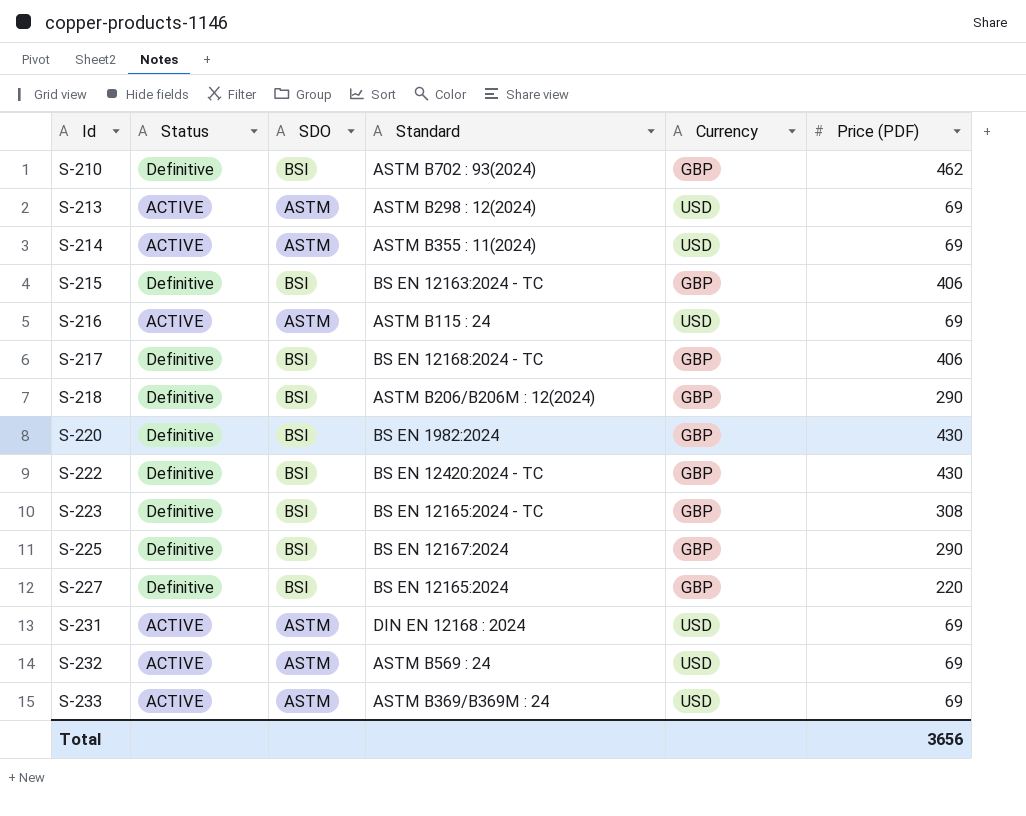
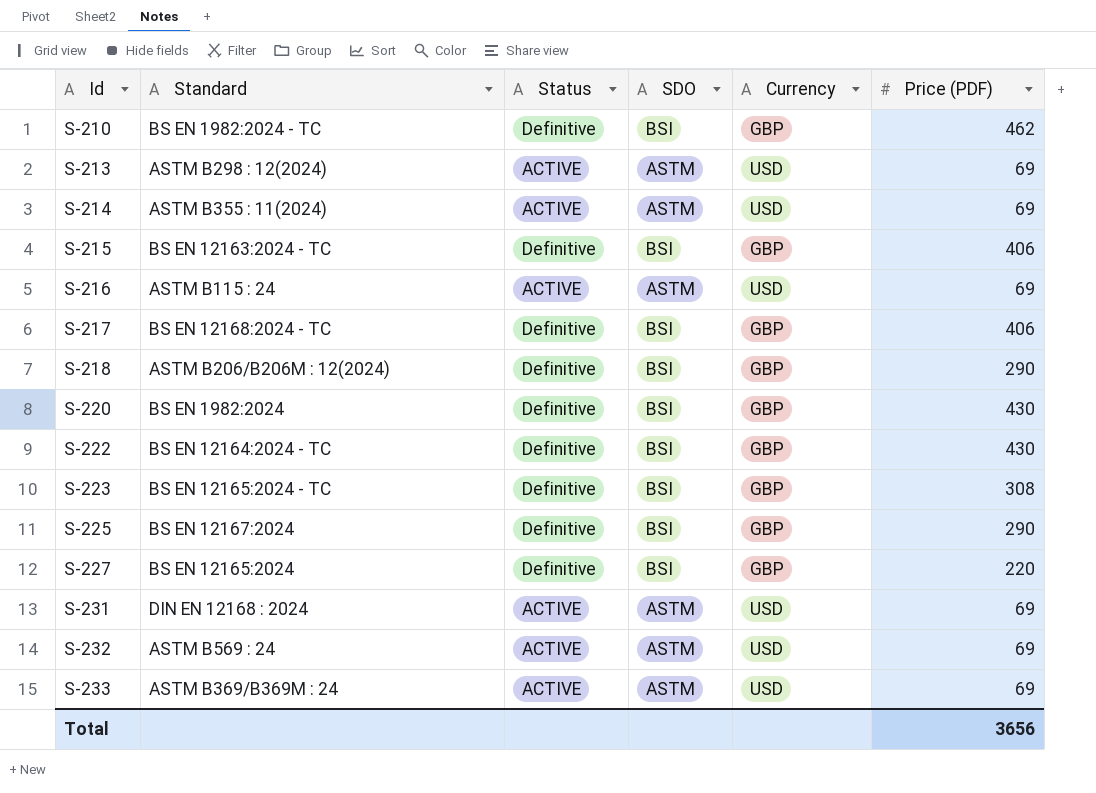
column Standard | position: 4 -> 2
S-210 | Standard: ASTM B702 : 93(2024) -> BS EN 1982:2024 - TC
S-222 | Standard: BS EN 12420:2024 - TC -> BS EN 12164:2024 - TC

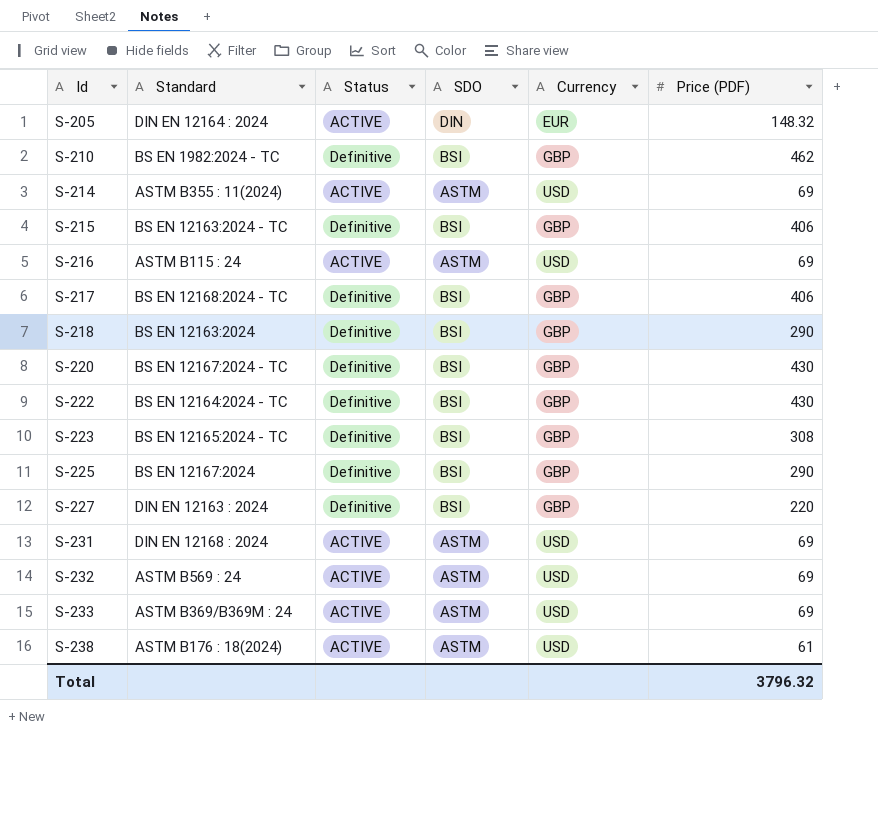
row S-213: ASTM B298 : 12(2024) | ACTIVE | ASTM | USD | 69 -> none
row S-205: none -> DIN EN 12164 : 2024 | ACTIVE | DIN | EUR | 148.32
S-218 | Standard: ASTM B206/B206M : 12(2024) -> BS EN 12163:2024
S-220 | Standard: BS EN 1982:2024 -> BS EN 12167:2024 - TC
S-227 | Standard: BS EN 12165:2024 -> DIN EN 12163 : 2024
row S-238: none -> ASTM B176 : 18(2024) | ACTIVE | ASTM | USD | 61
Total | Price (PDF): 3656 -> 3796.32

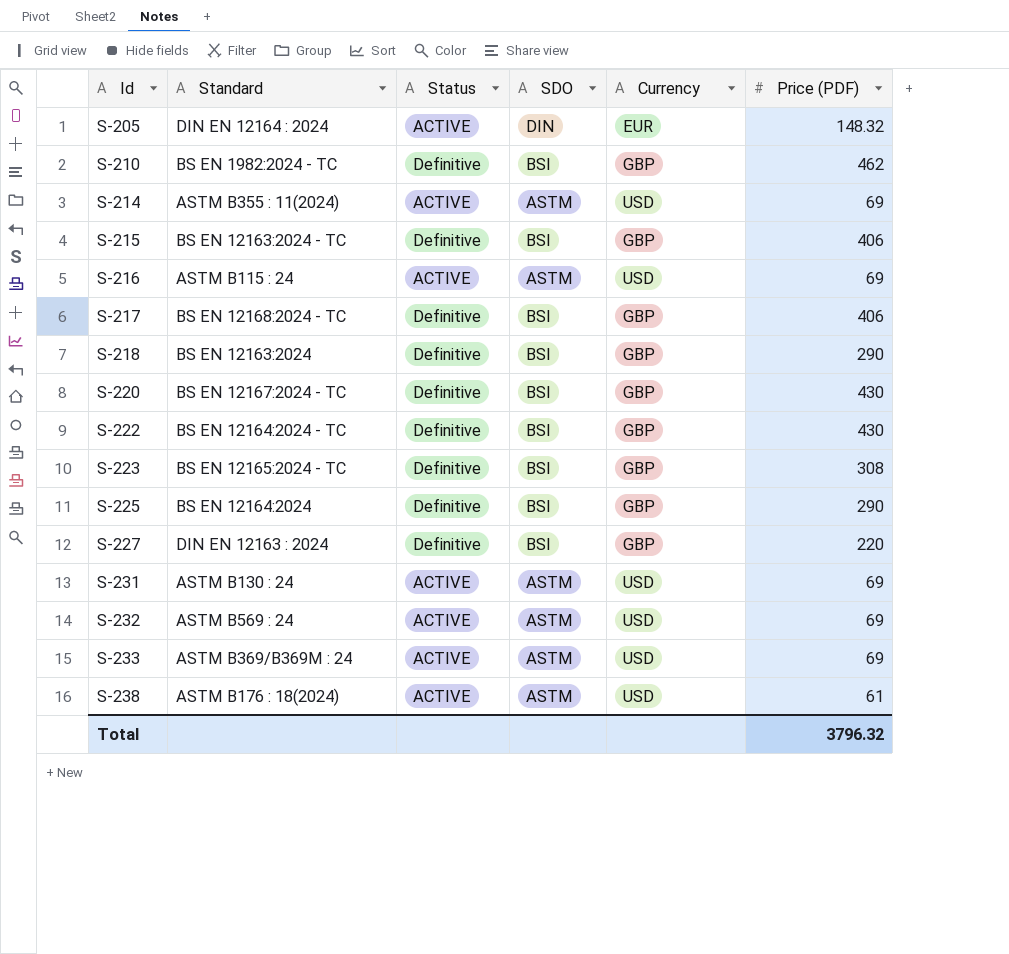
S-225 | Standard: BS EN 12167:2024 -> BS EN 12164:2024
S-231 | Standard: DIN EN 12168 : 2024 -> ASTM B130 : 24

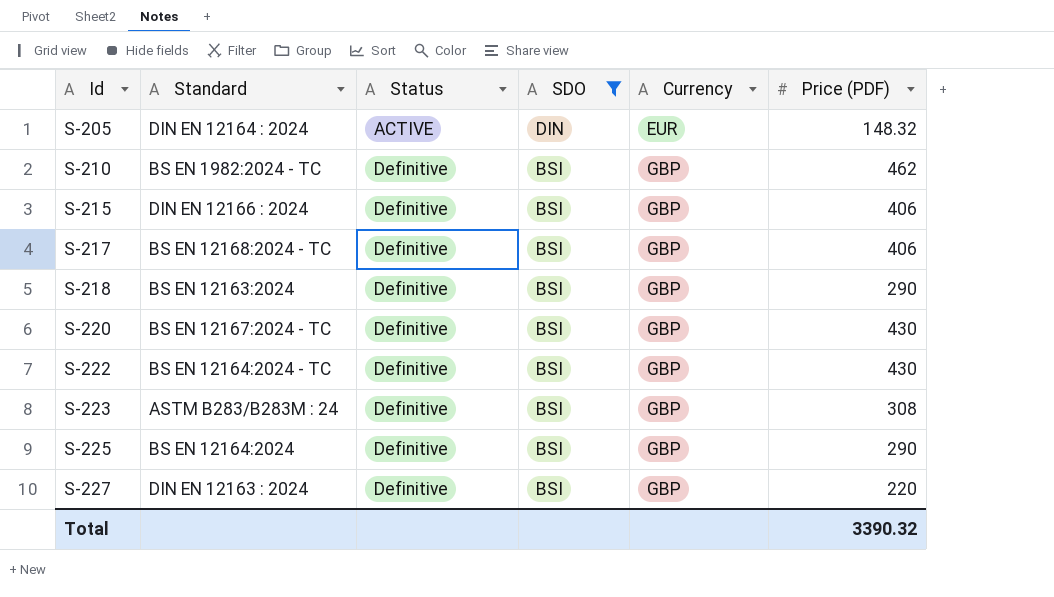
filter: none -> SDO != ASTM
S-215 | Standard: BS EN 12163:2024 - TC -> DIN EN 12166 : 2024
S-223 | Standard: BS EN 12165:2024 - TC -> ASTM B283/B283M : 24
Total | Price (PDF): 3796.32 -> 3390.32

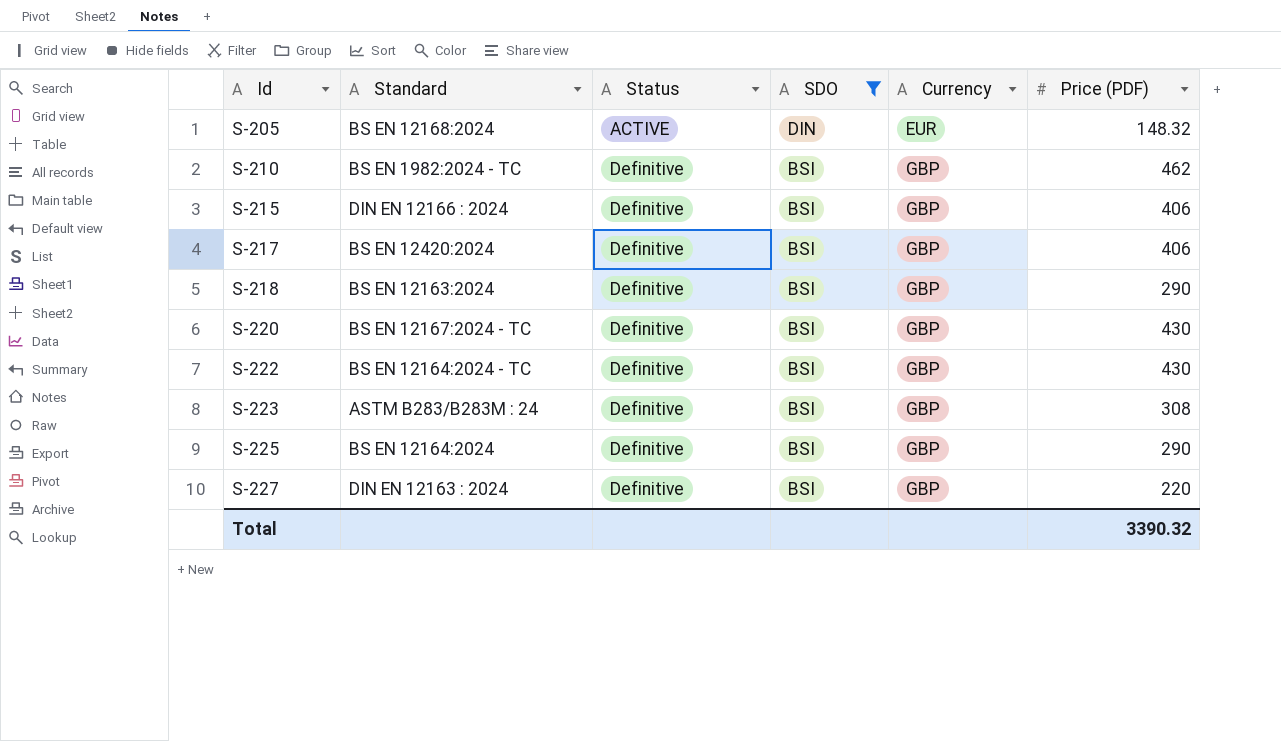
S-205 | Standard: DIN EN 12164 : 2024 -> BS EN 12168:2024
S-217 | Standard: BS EN 12168:2024 - TC -> BS EN 12420:2024

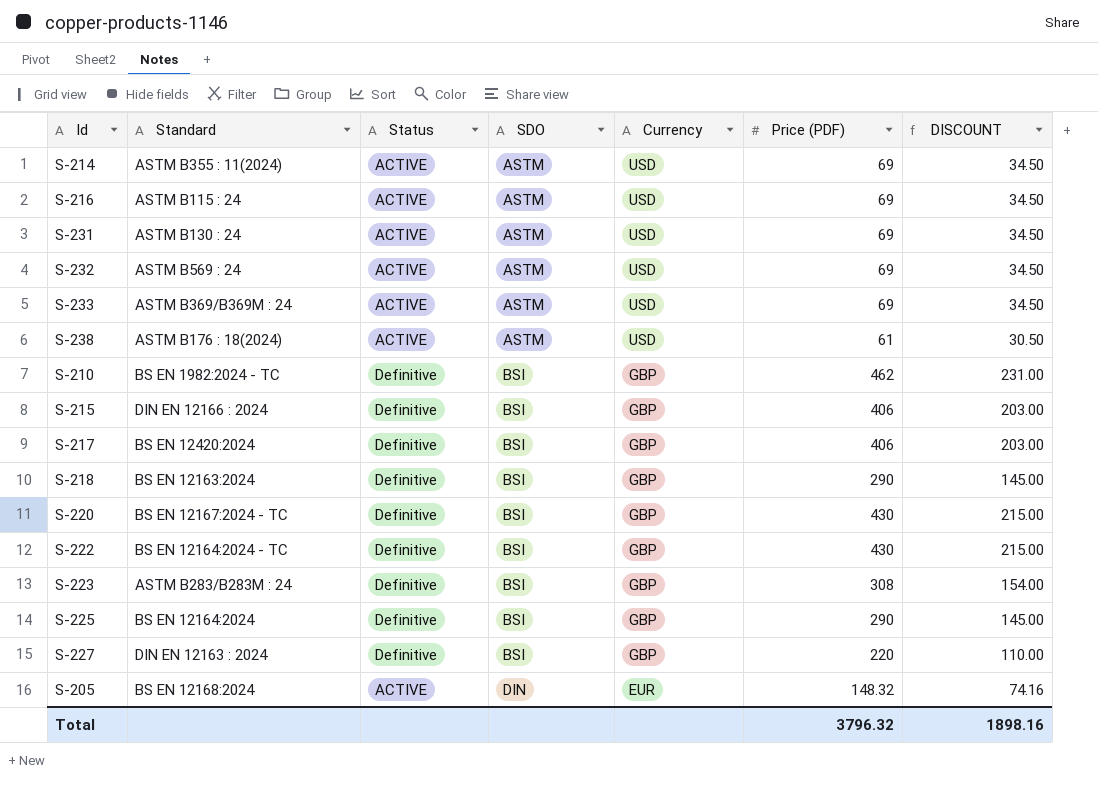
filter: SDO != ASTM -> none
row order: Id ascending -> SDO ascending
column DISCOUNT | formula: none -> [Price (PDF)] * 0.5
Total | Price (PDF): 3390.32 -> 3796.32

